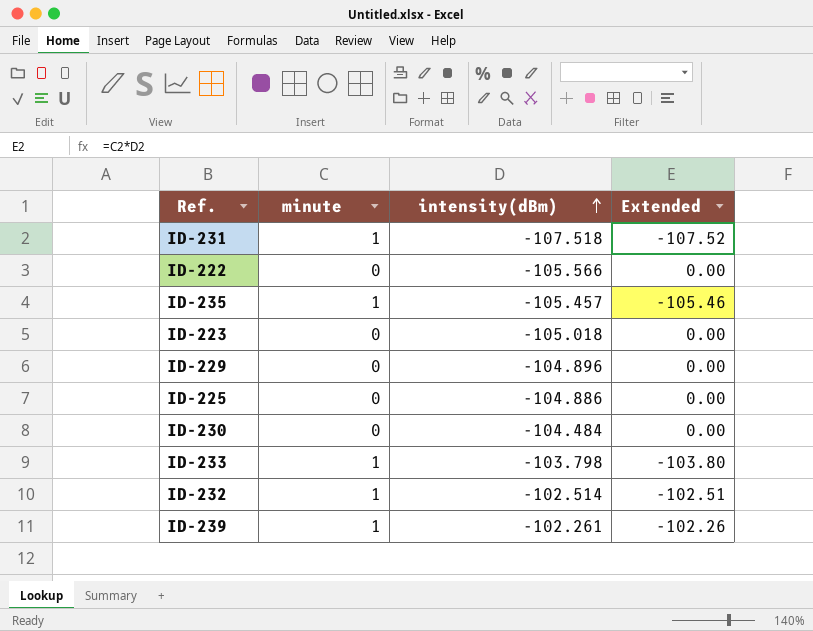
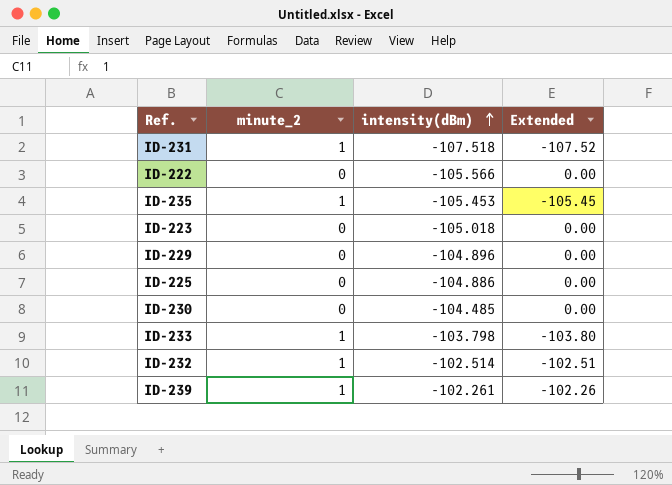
column name: minute -> minute_2
ID-235 | intensity(dBm): -105.457 -> -105.453
ID-235 | Extended: -105.46 -> -105.45
ID-230 | intensity(dBm): -104.484 -> -104.485

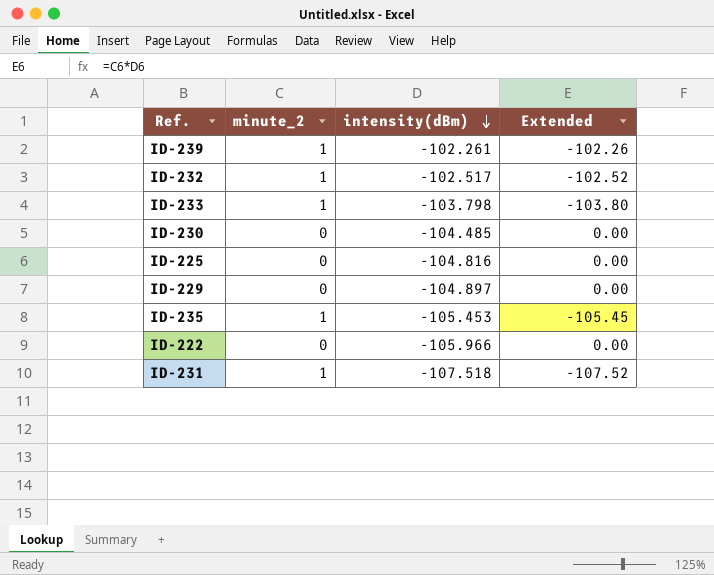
row order: intensity(dBm) ascending -> intensity(dBm) descending
row ID-223: 0 | -105.018 | 0.00 -> none
ID-232 | intensity(dBm): -102.514 -> -102.517
ID-232 | Extended: -102.51 -> -102.52
ID-225 | intensity(dBm): -104.886 -> -104.816
ID-229 | intensity(dBm): -104.896 -> -104.897
ID-222 | intensity(dBm): -105.566 -> -105.966

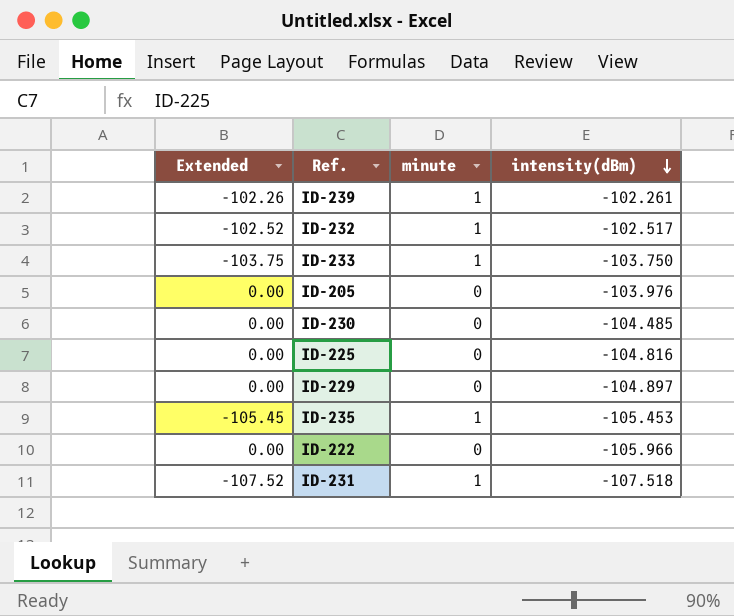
column Extended | position: 4 -> 1
column name: minute_2 -> minute
ID-233 | Extended: -103.80 -> -103.75
ID-233 | intensity(dBm): -103.798 -> -103.750
row ID-205: none -> 0.00 | 0 | -103.976

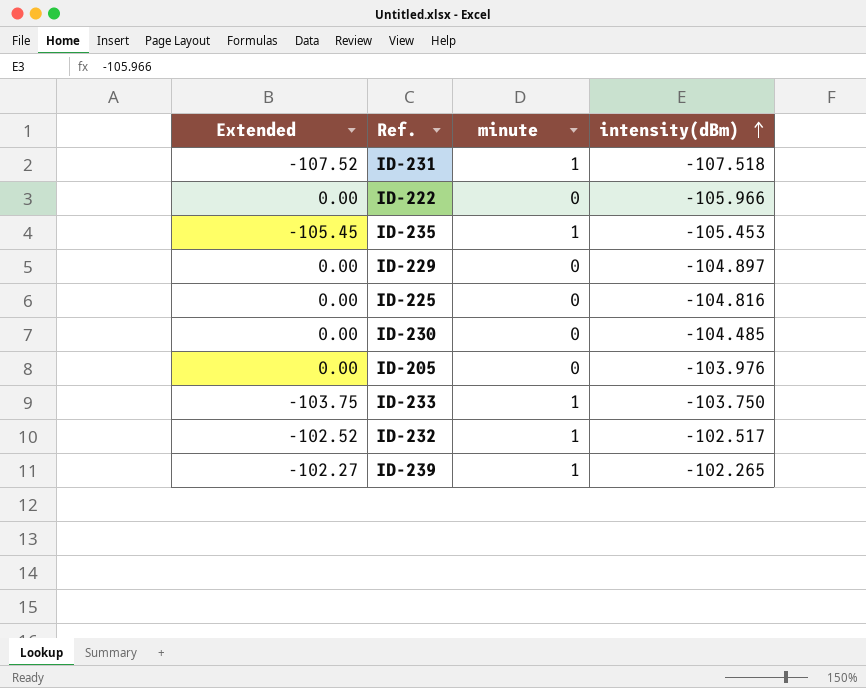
row order: intensity(dBm) descending -> intensity(dBm) ascending
ID-239 | Extended: -102.26 -> -102.27
ID-239 | intensity(dBm): -102.261 -> -102.265

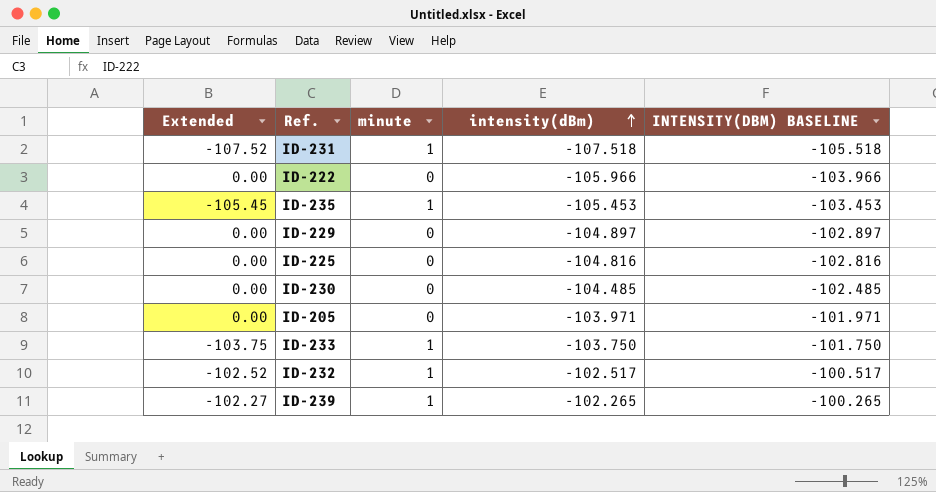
column INTENSITY(DBM) BASELINE | formula: none -> [intensity(dBm)] + 2
ID-205 | intensity(dBm): -103.976 -> -103.971

